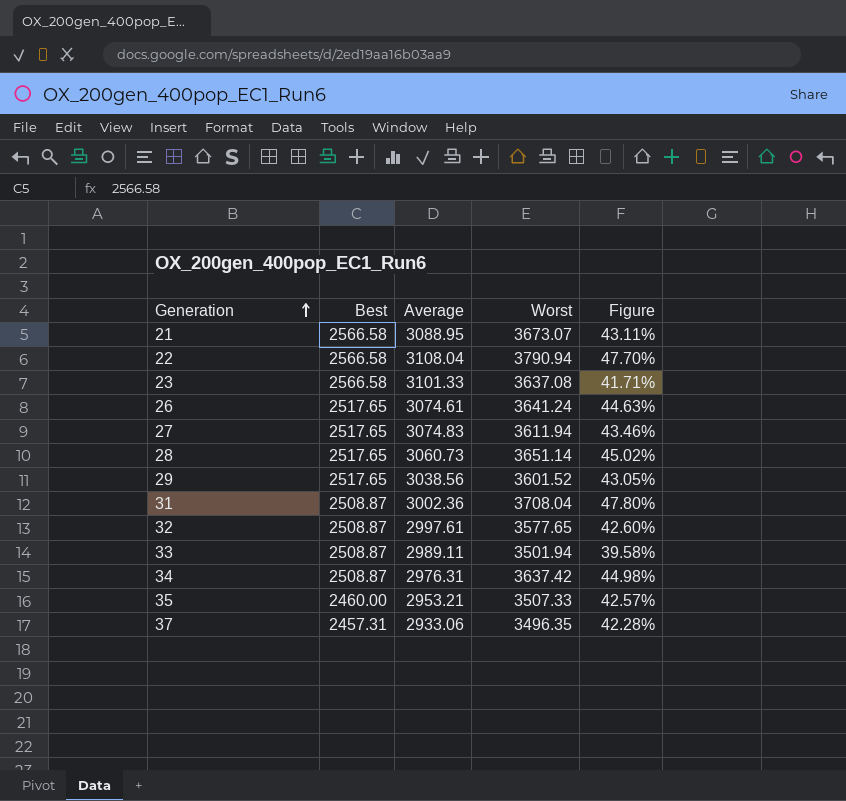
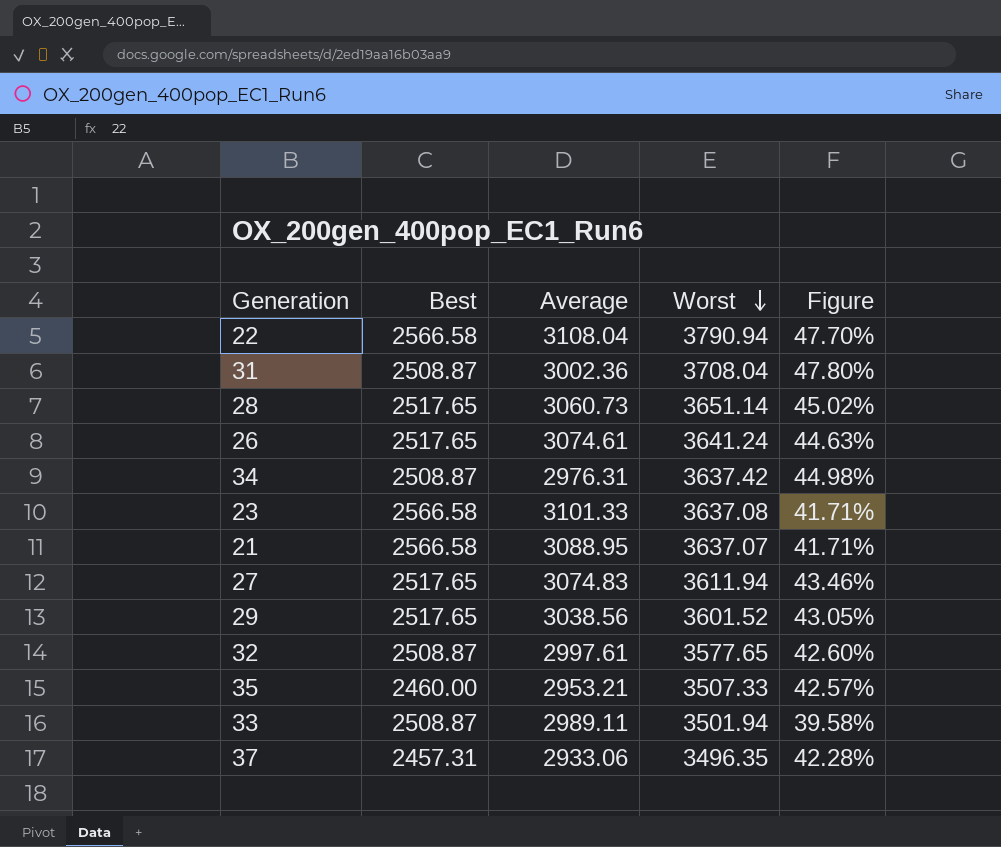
row order: Generation ascending -> Worst descending
21 | Worst: 3673.07 -> 3637.07
21 | Figure: 43.11% -> 41.71%

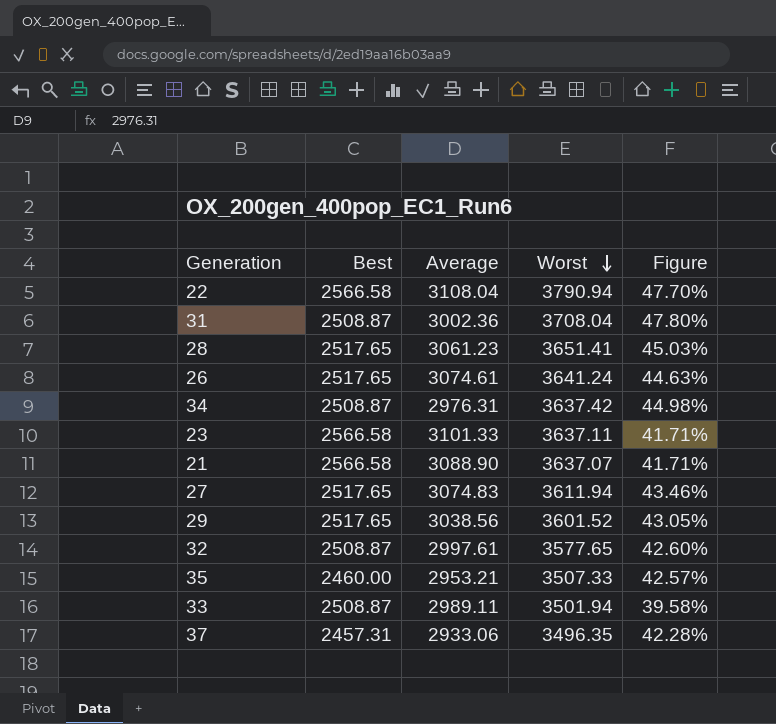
28 | Average: 3060.73 -> 3061.23
28 | Worst: 3651.14 -> 3651.41
28 | Figure: 45.02% -> 45.03%
23 | Worst: 3637.08 -> 3637.11
21 | Average: 3088.95 -> 3088.90

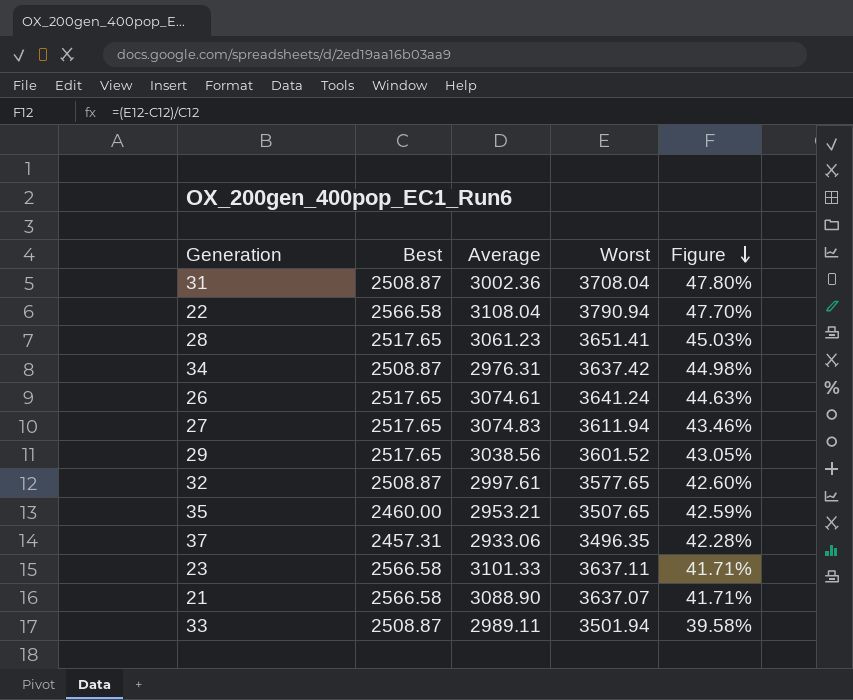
row order: Worst descending -> Figure descending
35 | Worst: 3507.33 -> 3507.65
35 | Figure: 42.57% -> 42.59%

